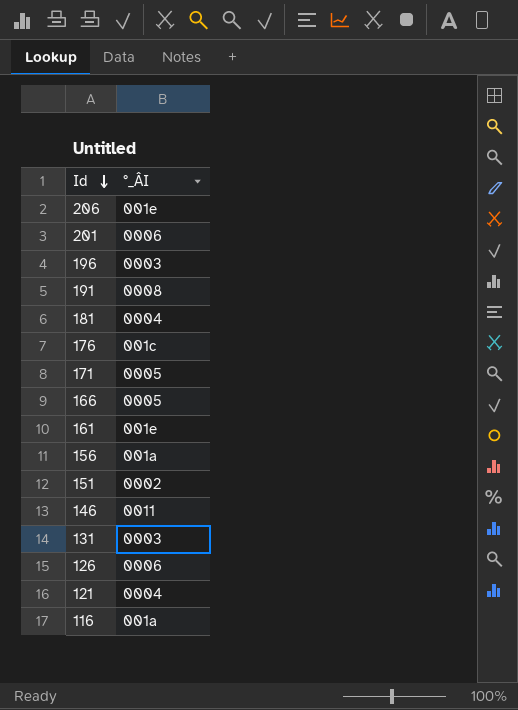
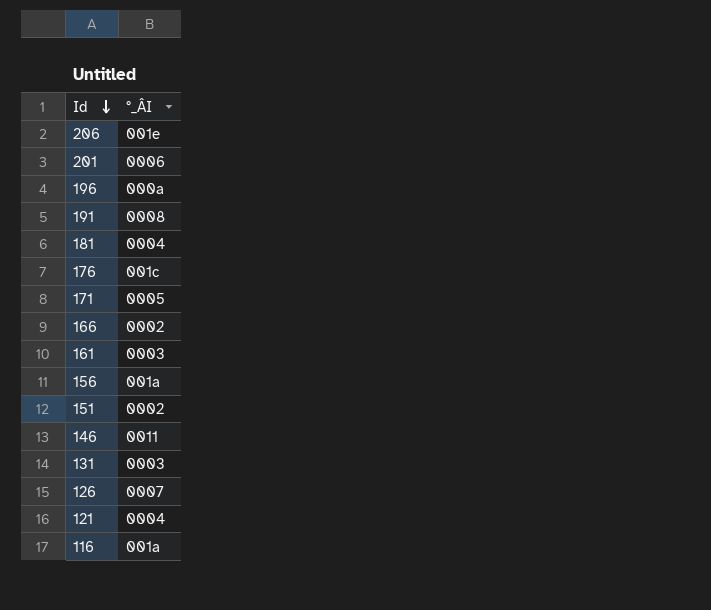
196 | °_ÂI: 0003 -> 000a
166 | °_ÂI: 0005 -> 0002
161 | °_ÂI: 001e -> 0003
126 | °_ÂI: 0006 -> 0007

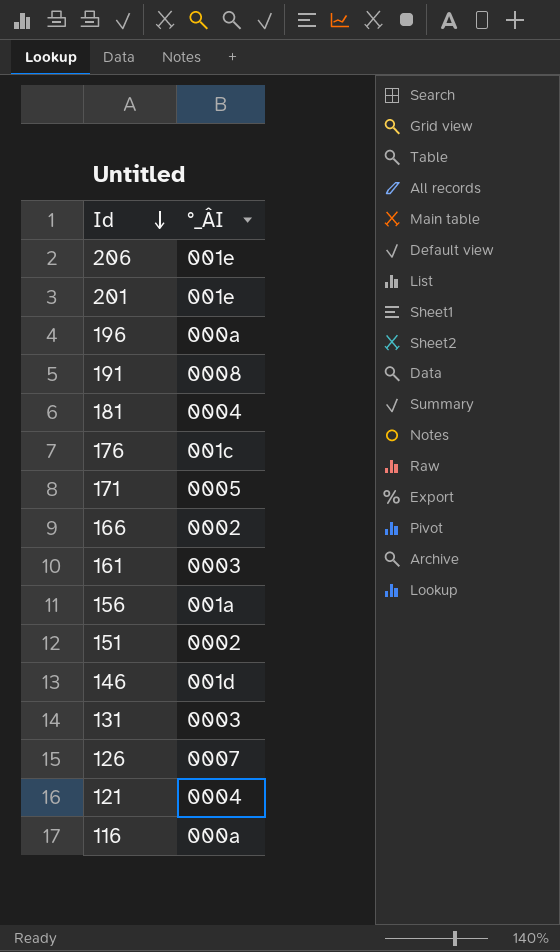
201 | °_ÂI: 0006 -> 001e
146 | °_ÂI: 0011 -> 001d
116 | °_ÂI: 001a -> 000a

